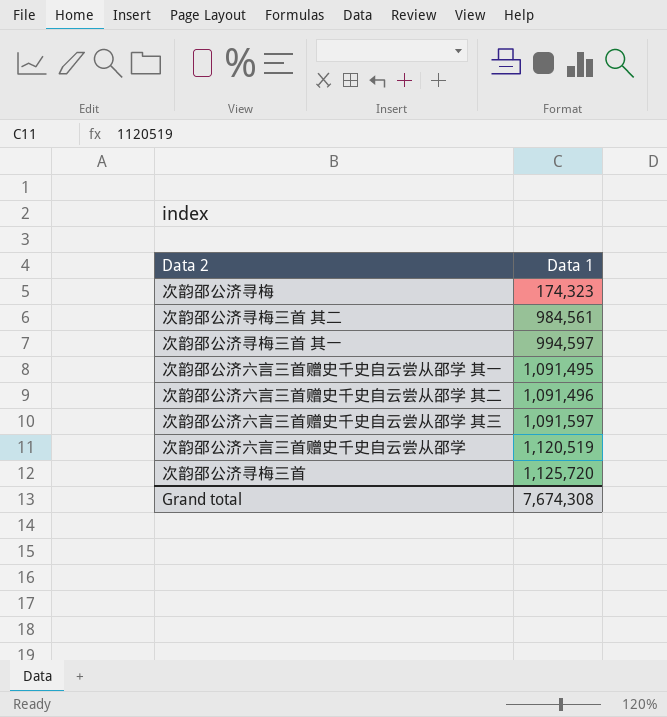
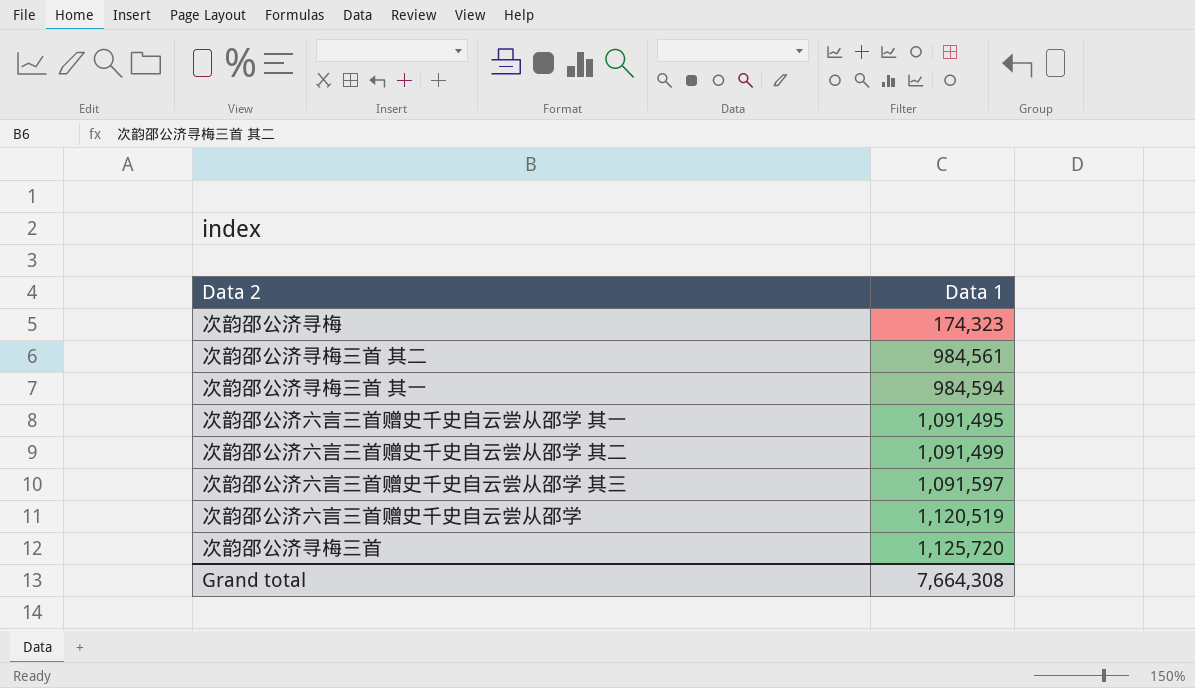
次韵邵公济寻梅三首 其一 | Data 1: 994,597 -> 984,594
次韵邵公济六言三首赠史千史自云尝从邵学 其二 | Data 1: 1,091,496 -> 1,091,499
Grand total | Data 1: 7,674,308 -> 7,664,308

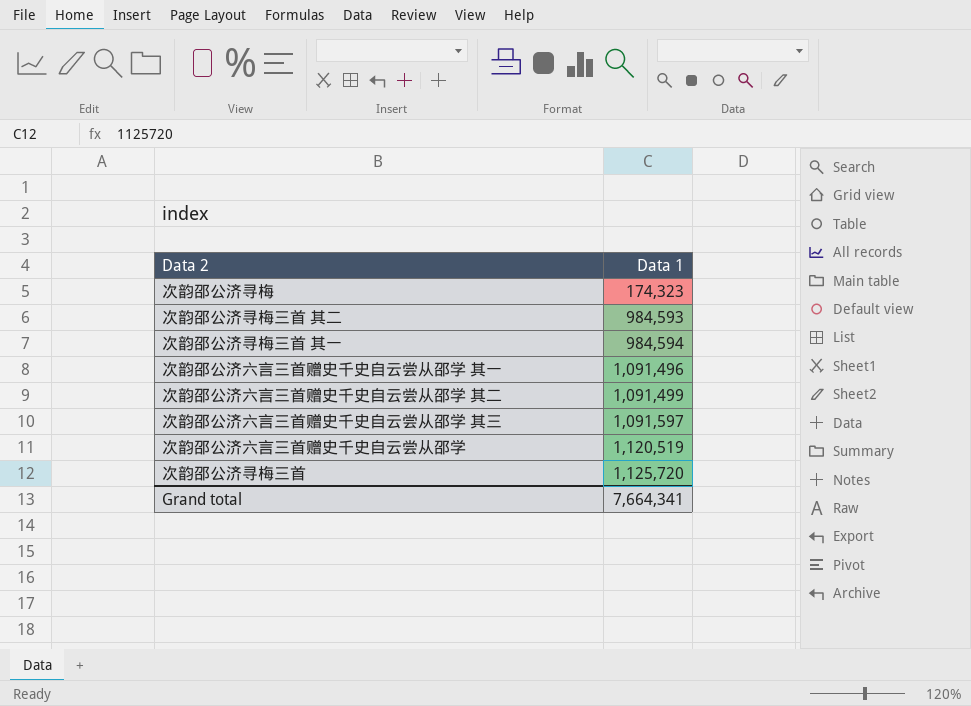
次韵邵公济寻梅三首 其二 | Data 1: 984,561 -> 984,593
次韵邵公济六言三首赠史千史自云尝从邵学 其一 | Data 1: 1,091,495 -> 1,091,496
Grand total | Data 1: 7,664,308 -> 7,664,341

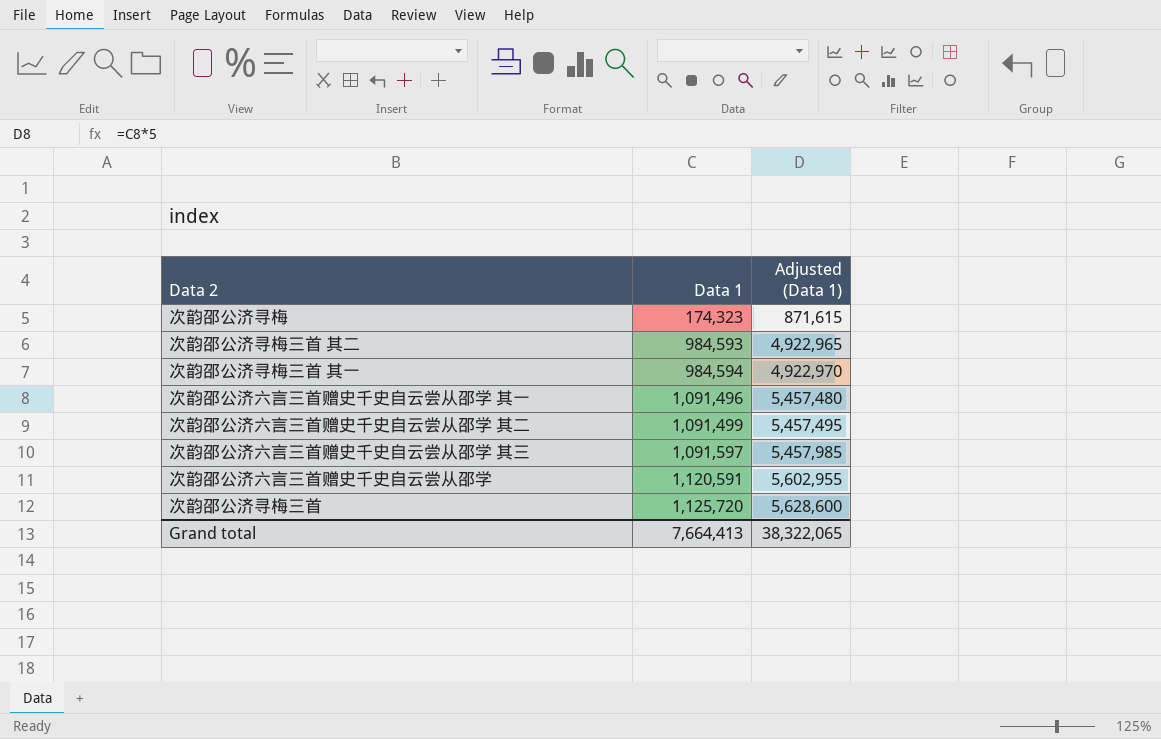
column Adjusted (Data 1) | formula: none -> [Data 1] * 5
次韵邵公济六言三首赠史千史自云尝从邵学 | Data 1: 1,120,519 -> 1,120,591
Grand total | Data 1: 7,664,341 -> 7,664,413

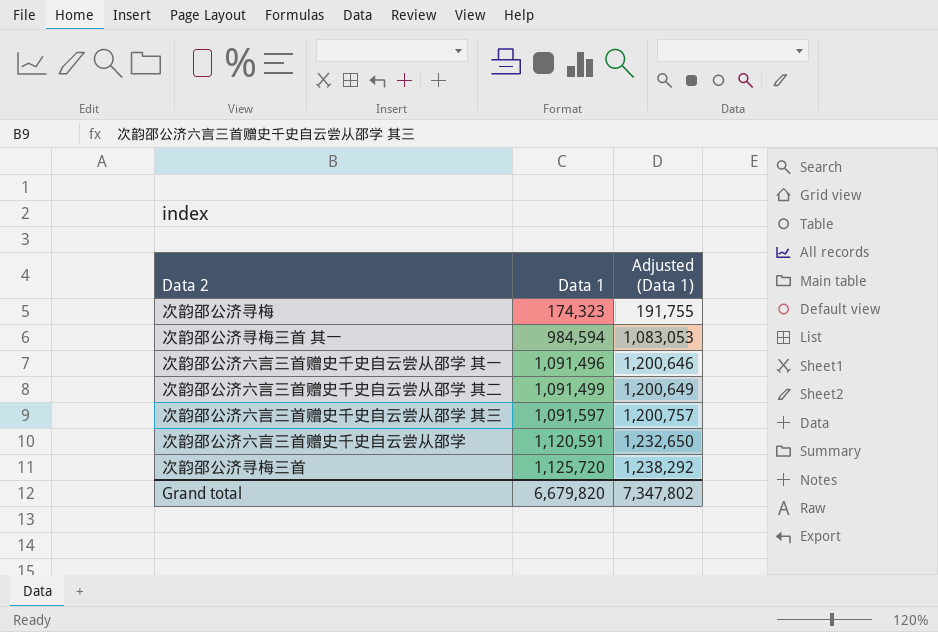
column Adjusted (Data 1) | formula: [Data 1] * 5 -> [Data 1] * 1.1
row 次韵邵公济寻梅三首 其二: 984,593 | 4,922,965 -> none
Grand total | Data 1: 7,664,413 -> 6,679,820
Grand total | Adjusted (Data 1): 38,322,065 -> 7,347,802

